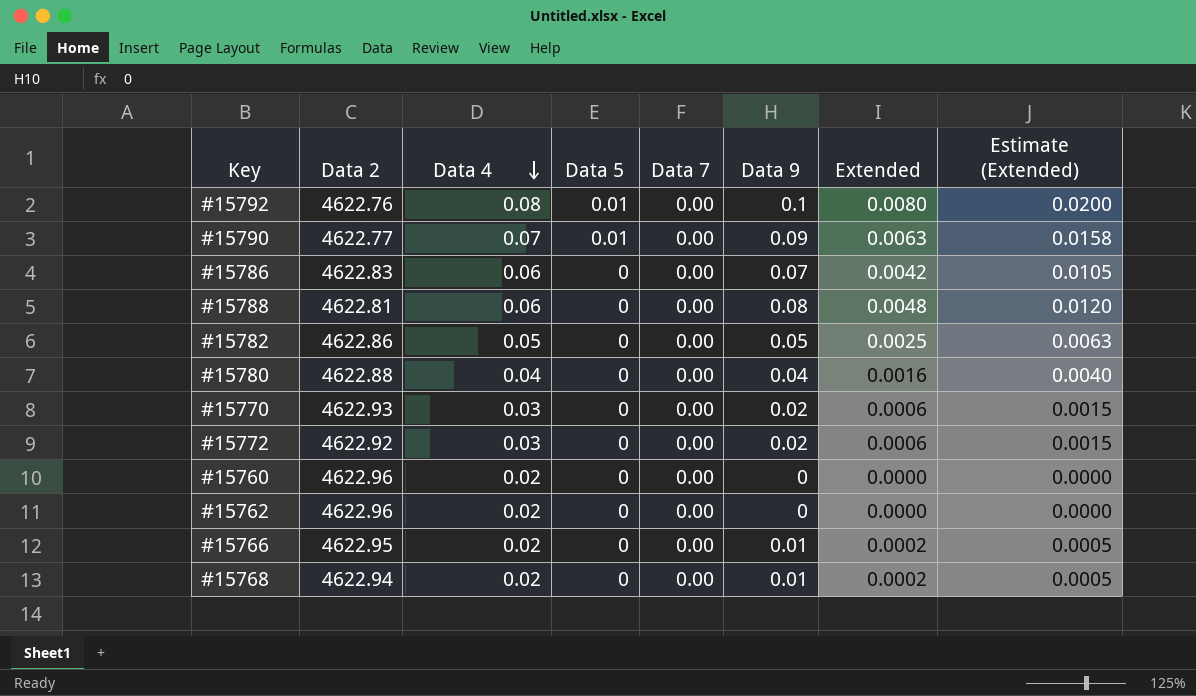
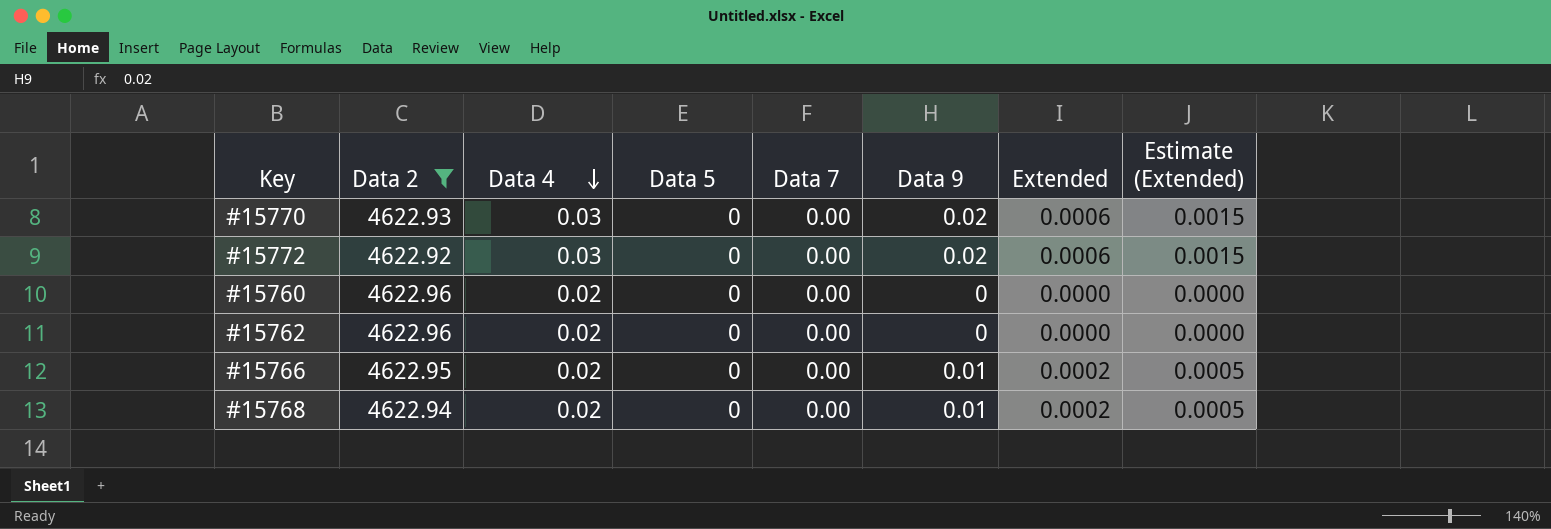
filter: none -> Data 2 >= 4622.92

